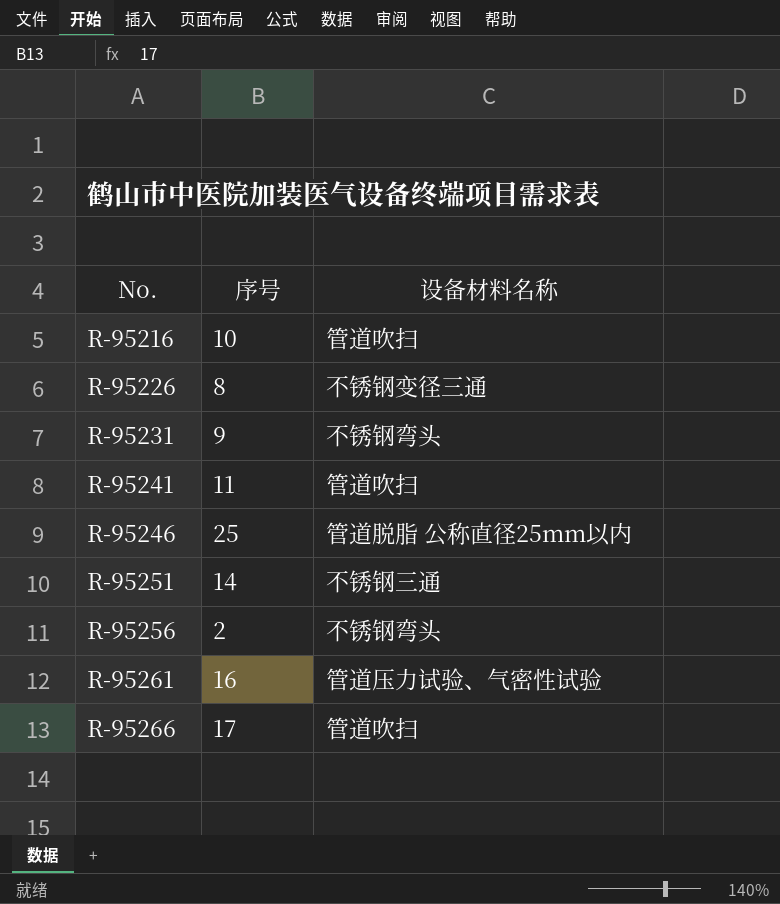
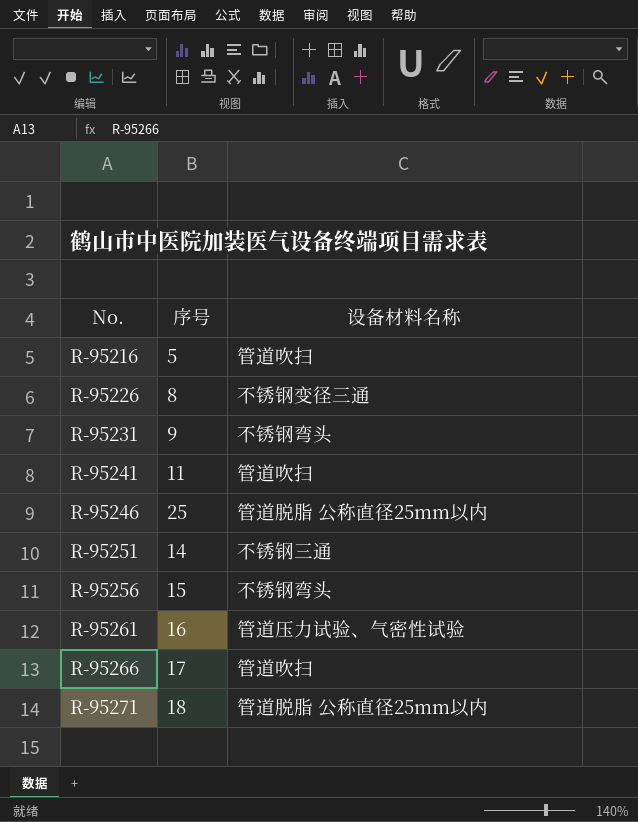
R-95216 | 序号: 10 -> 5
R-95256 | 序号: 2 -> 15
row R-95271: none -> 18 | 管道脱脂 公称直径25mm以内

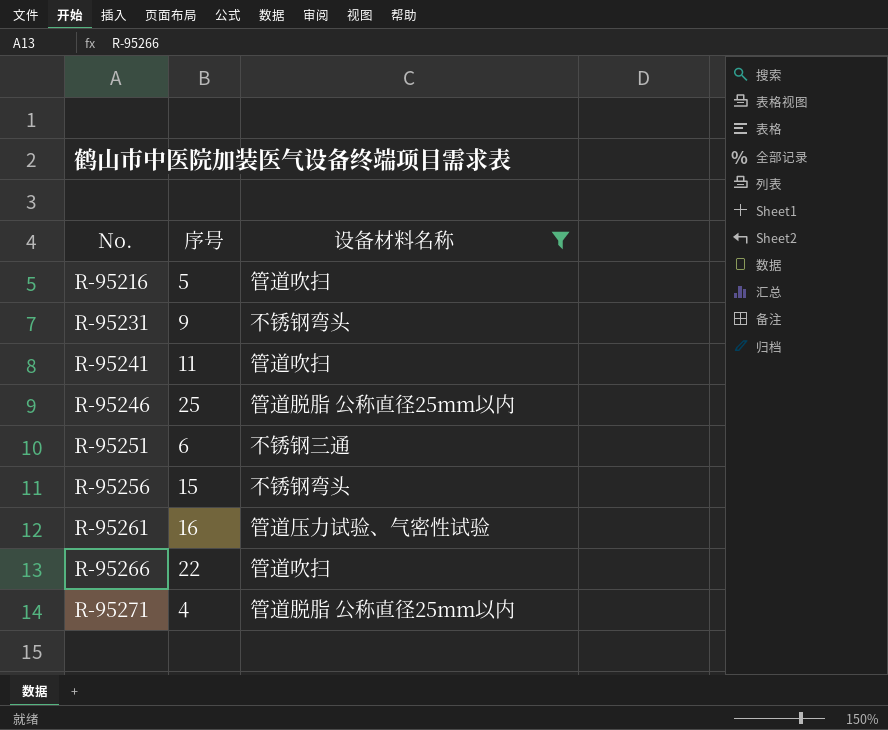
filter: none -> 设备材料名称 != 不锈钢变径三通
R-95251 | 序号: 14 -> 6
R-95266 | 序号: 17 -> 22
R-95271 | 序号: 18 -> 4

